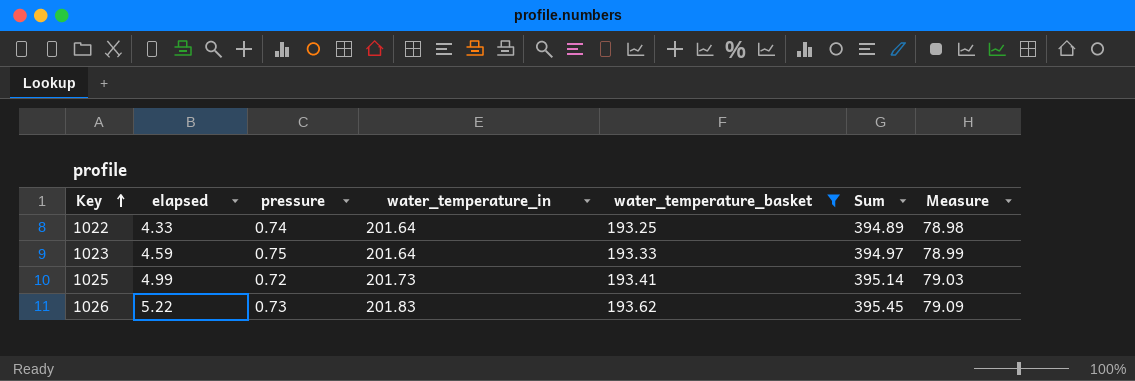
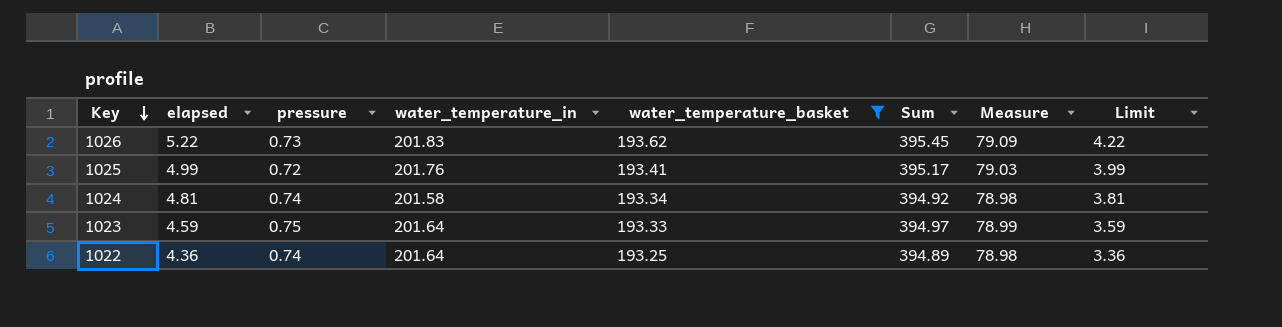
row order: Key ascending -> Key descending
column Limit | formula: none -> [elapsed] - 1
1025 | water_temperature_in: 201.73 -> 201.76
1025 | Sum: 395.14 -> 395.17
row 1024: none -> 4.81 | 0.74 | 201.58 | 193.34 | 394.92 | 78.98 | 3.81
1022 | elapsed: 4.33 -> 4.36

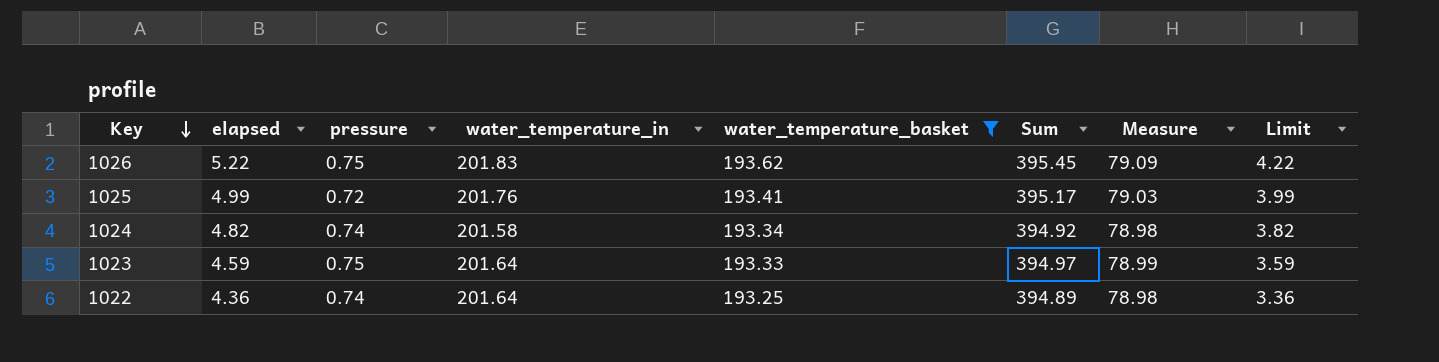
1026 | pressure: 0.73 -> 0.75
1024 | elapsed: 4.81 -> 4.82
1024 | Limit: 3.81 -> 3.82

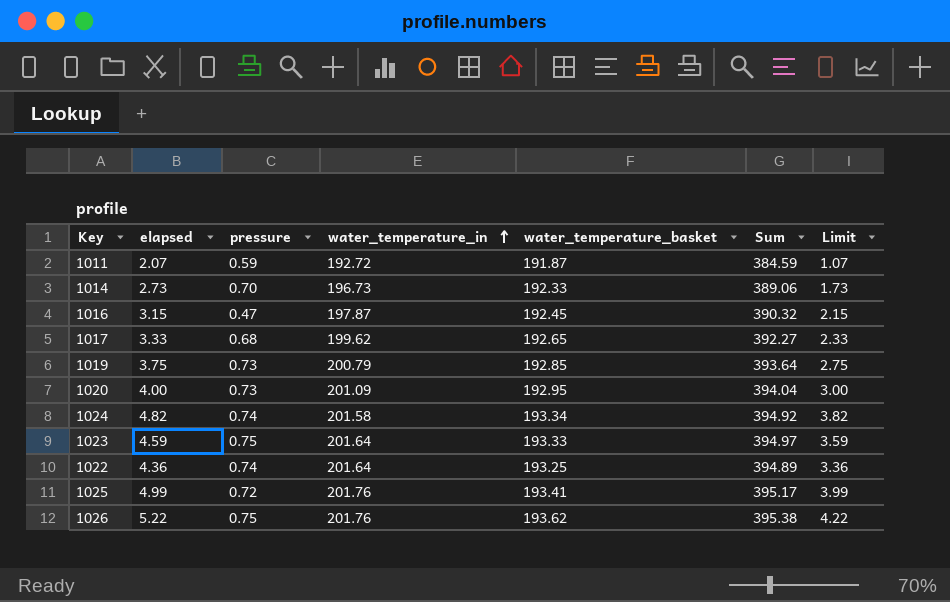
filter: water_temperature_basket >= 193.25 -> none
row order: Key descending -> water_temperature_in ascending
column Measure | formula: [Sum] * 0.2 -> none
1026 | water_temperature_in: 201.83 -> 201.76
1026 | Sum: 395.45 -> 395.38

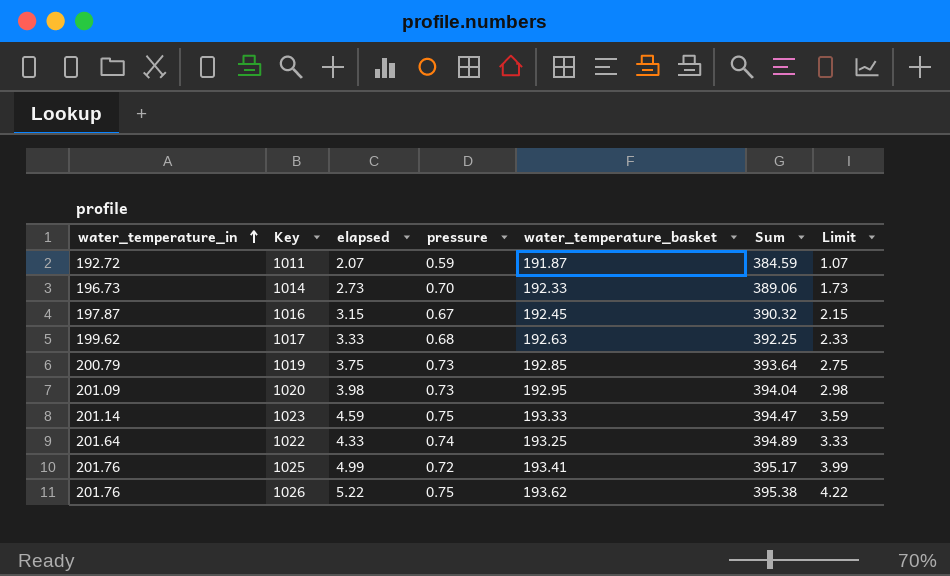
column water_temperature_in | position: 4 -> 1
row 1024: 4.82 | 0.74 | 201.58 | 193.34 | 394.92 | 3.82 -> none
1016 | pressure: 0.47 -> 0.67
1017 | water_temperature_basket: 192.65 -> 192.63
1017 | Sum: 392.27 -> 392.25
1020 | elapsed: 4.00 -> 3.98
1020 | Limit: 3.00 -> 2.98
1023 | water_temperature_in: 201.64 -> 201.14
1023 | Sum: 394.97 -> 394.47
1022 | elapsed: 4.36 -> 4.33
1022 | Limit: 3.36 -> 3.33

